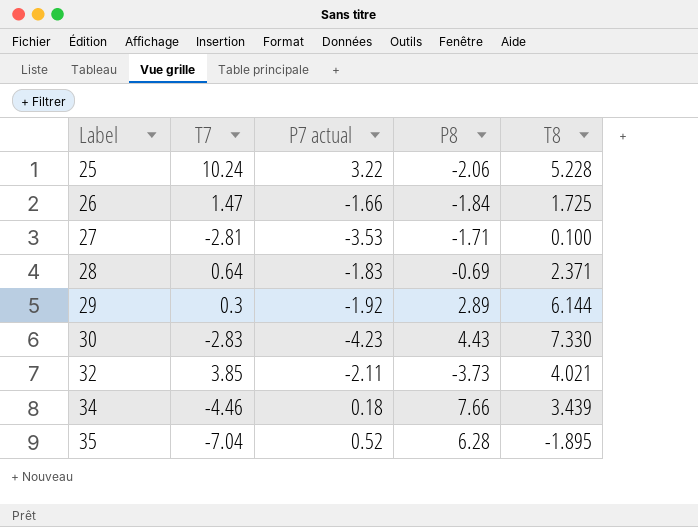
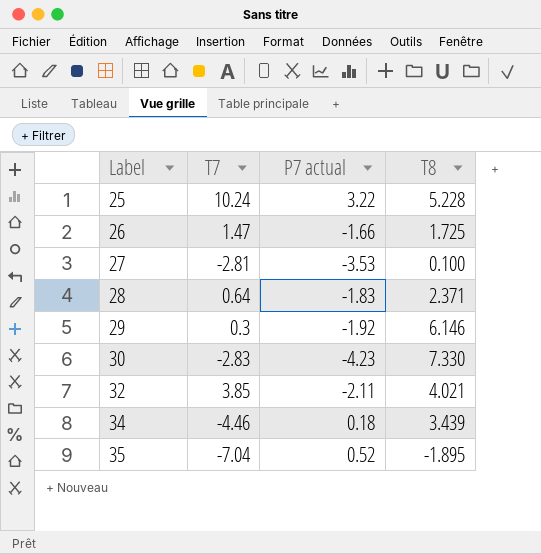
column P8 | position: 4 -> none
29 | T8: 6.144 -> 6.146

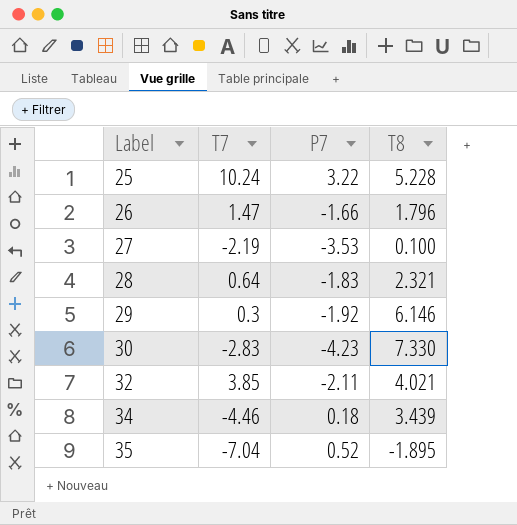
column name: P7 actual -> P7
26 | T8: 1.725 -> 1.796
27 | T7: -2.81 -> -2.19
28 | T8: 2.371 -> 2.321

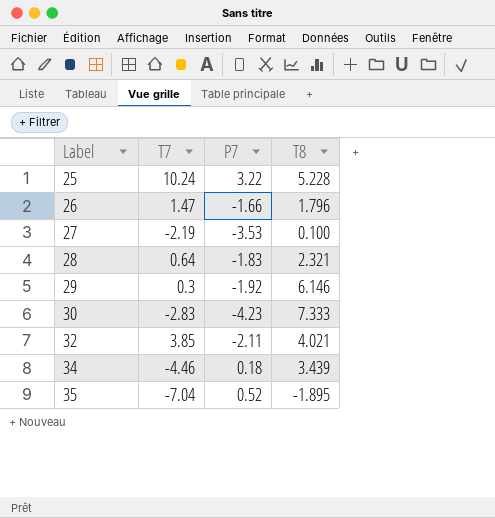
30 | T8: 7.330 -> 7.333

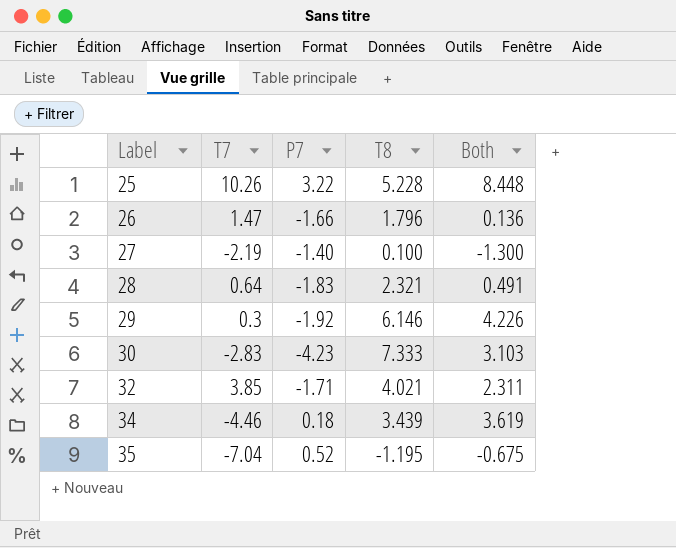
column Both | formula: none -> [P7] + [T8]
25 | T7: 10.24 -> 10.26
27 | P7: -3.53 -> -1.40
32 | P7: -2.11 -> -1.71
35 | T8: -1.895 -> -1.195

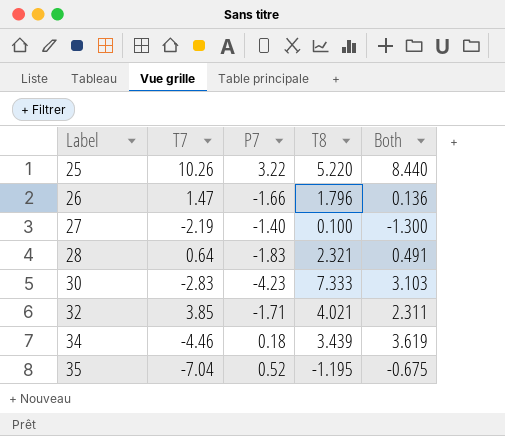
row 29: 0.3 | -1.92 | 6.146 | 4.226 -> none
25 | T8: 5.228 -> 5.220
25 | Both: 8.448 -> 8.440

